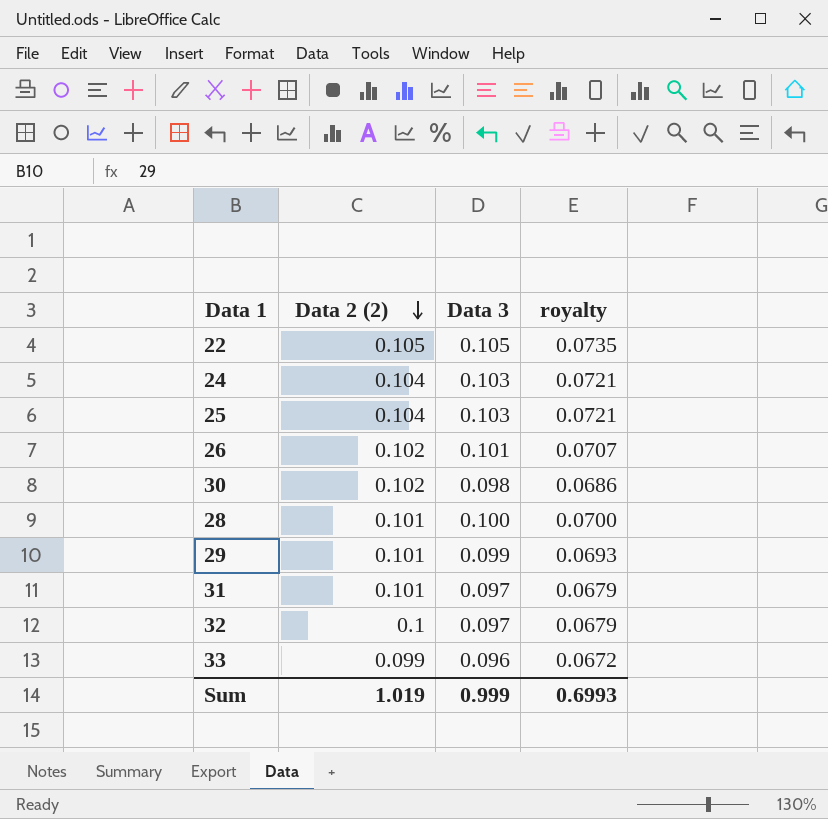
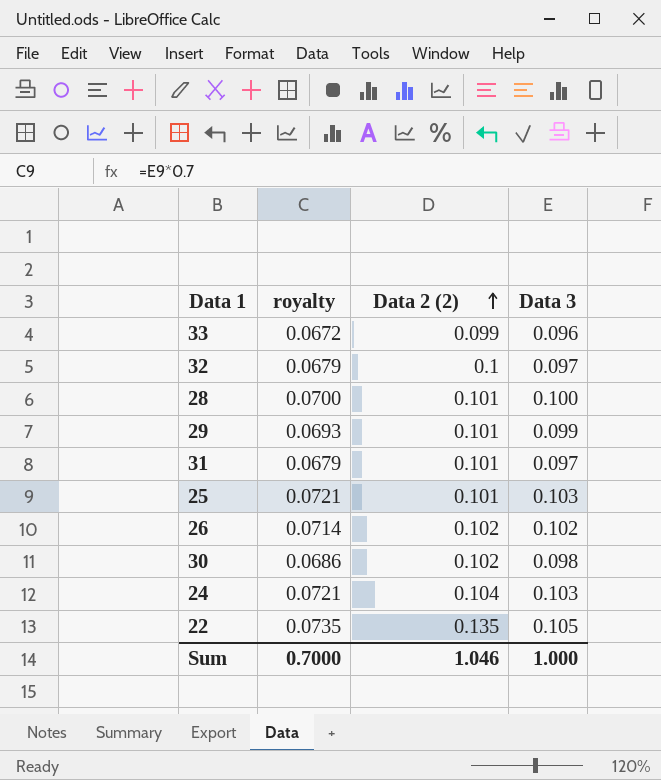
row order: Data 2 (2) descending -> Data 2 (2) ascending
column royalty | position: 4 -> 2
25 | Data 2 (2): 0.104 -> 0.101
26 | royalty: 0.0707 -> 0.0714
26 | Data 3: 0.101 -> 0.102
22 | Data 2 (2): 0.105 -> 0.135
Sum | royalty: 0.6993 -> 0.7000
Sum | Data 2 (2): 1.019 -> 1.046
Sum | Data 3: 0.999 -> 1.000

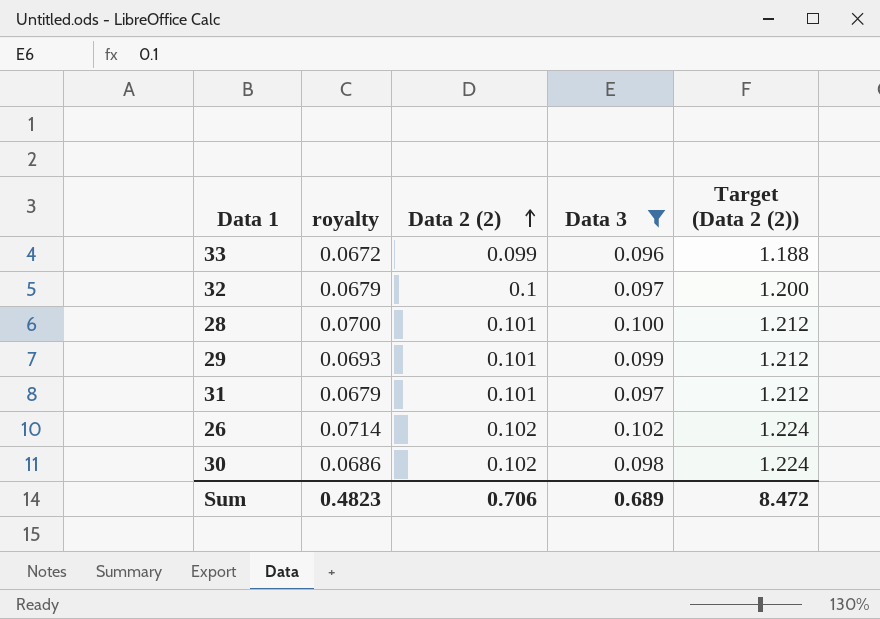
filter: none -> Data 3 <= 0.102
column Target (Data 2 (2)) | formula: none -> [Data 2 (2)] * 12
Sum | royalty: 0.7000 -> 0.4823
Sum | Data 2 (2): 1.046 -> 0.706
Sum | Data 3: 1.000 -> 0.689

